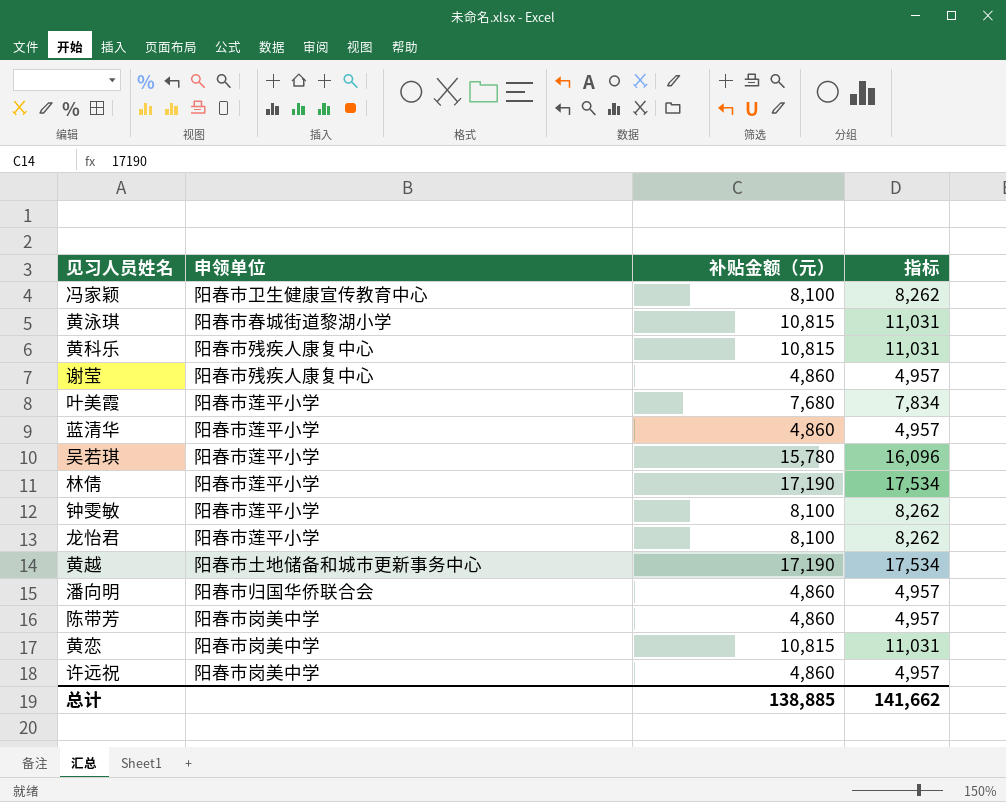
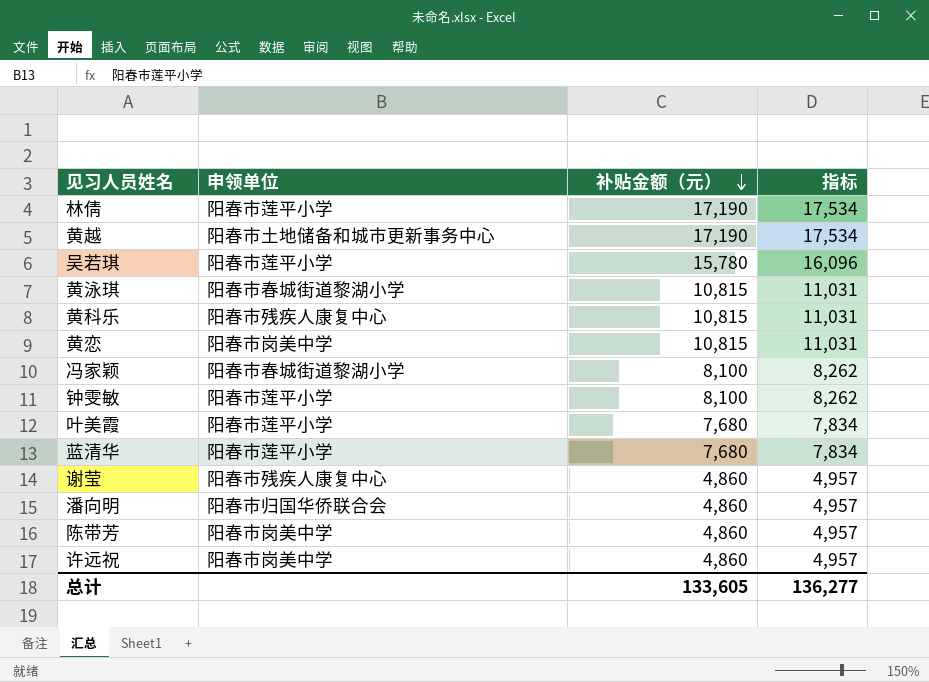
row order: none -> 补贴金额（元） descending
row 龙怡君: 阳春市莲平小学 | 8,100 | 8,262 -> none
冯家颖 | 申领单位: 阳春市卫生健康宣传教育中心 -> 阳春市春城街道黎湖小学
蓝清华 | 补贴金额（元）: 4,860 -> 7,680
蓝清华 | 指标: 4,957 -> 7,834
总计 | 补贴金额（元）: 138,885 -> 133,605
总计 | 指标: 141,662 -> 136,277

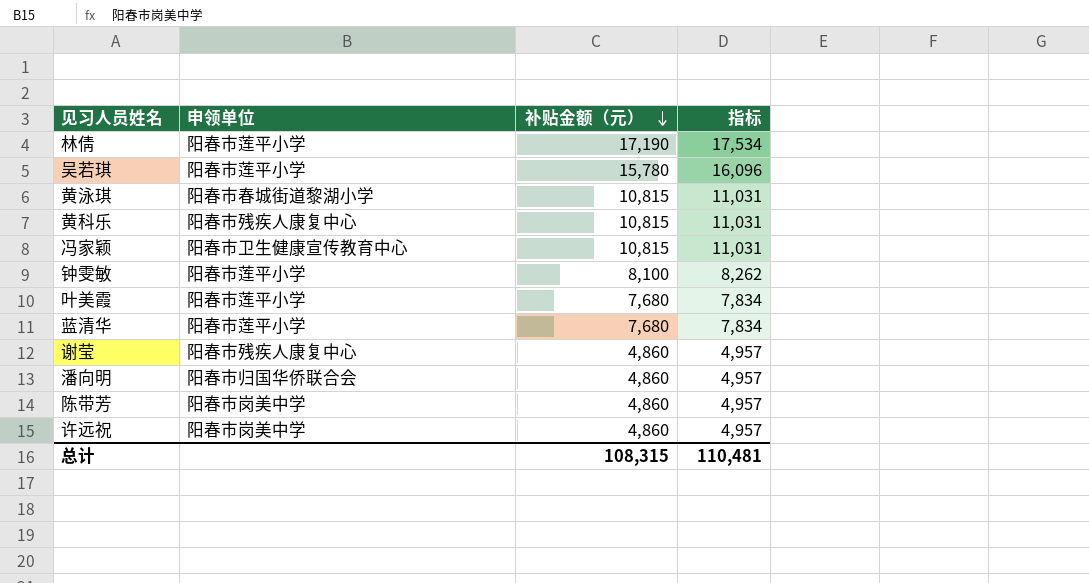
row 黄越: 阳春市土地储备和城市更新事务中心 | 17,190 | 17,534 -> none
row 黄恋: 阳春市岗美中学 | 10,815 | 11,031 -> none
冯家颖 | 申领单位: 阳春市春城街道黎湖小学 -> 阳春市卫生健康宣传教育中心
冯家颖 | 补贴金额（元）: 8,100 -> 10,815
冯家颖 | 指标: 8,262 -> 11,031
总计 | 补贴金额（元）: 133,605 -> 108,315
总计 | 指标: 136,277 -> 110,481

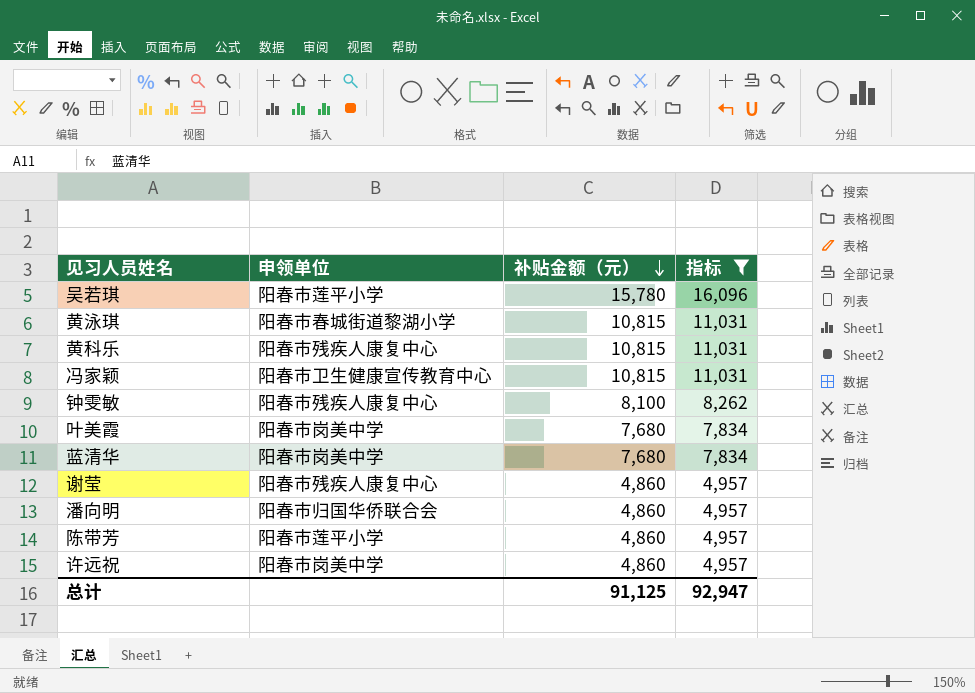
filter: none -> 指标 != 17,534
钟雯敏 | 申领单位: 阳春市莲平小学 -> 阳春市残疾人康复中心
叶美霞 | 申领单位: 阳春市莲平小学 -> 阳春市岗美中学
蓝清华 | 申领单位: 阳春市莲平小学 -> 阳春市岗美中学
陈带芳 | 申领单位: 阳春市岗美中学 -> 阳春市莲平小学
总计 | 补贴金额（元）: 108,315 -> 91,125
总计 | 指标: 110,481 -> 92,947

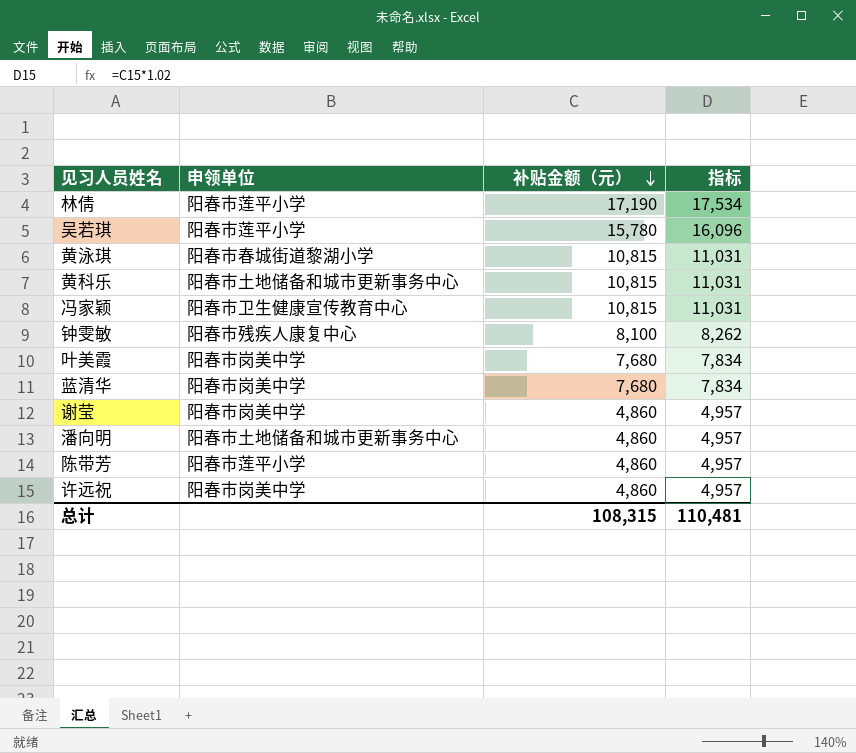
filter: 指标 != 17,534 -> none
黄科乐 | 申领单位: 阳春市残疾人康复中心 -> 阳春市土地储备和城市更新事务中心
谢莹 | 申领单位: 阳春市残疾人康复中心 -> 阳春市岗美中学
潘向明 | 申领单位: 阳春市归国华侨联合会 -> 阳春市土地储备和城市更新事务中心
总计 | 补贴金额（元）: 91,125 -> 108,315
总计 | 指标: 92,947 -> 110,481

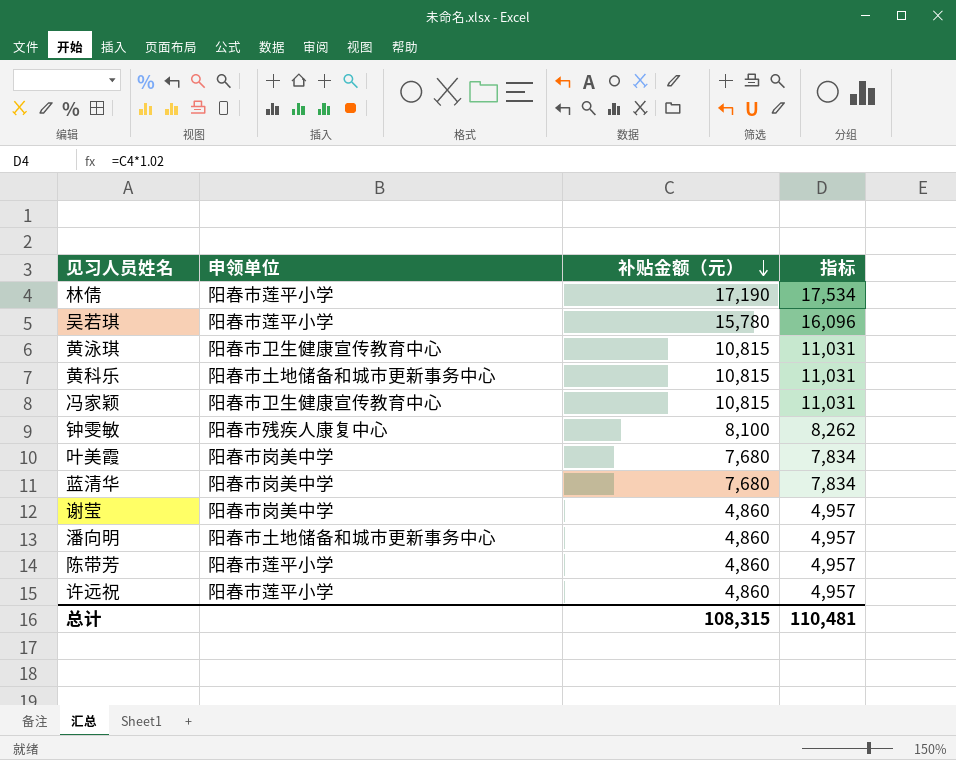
黄泳琪 | 申领单位: 阳春市春城街道黎湖小学 -> 阳春市卫生健康宣传教育中心
许远祝 | 申领单位: 阳春市岗美中学 -> 阳春市莲平小学

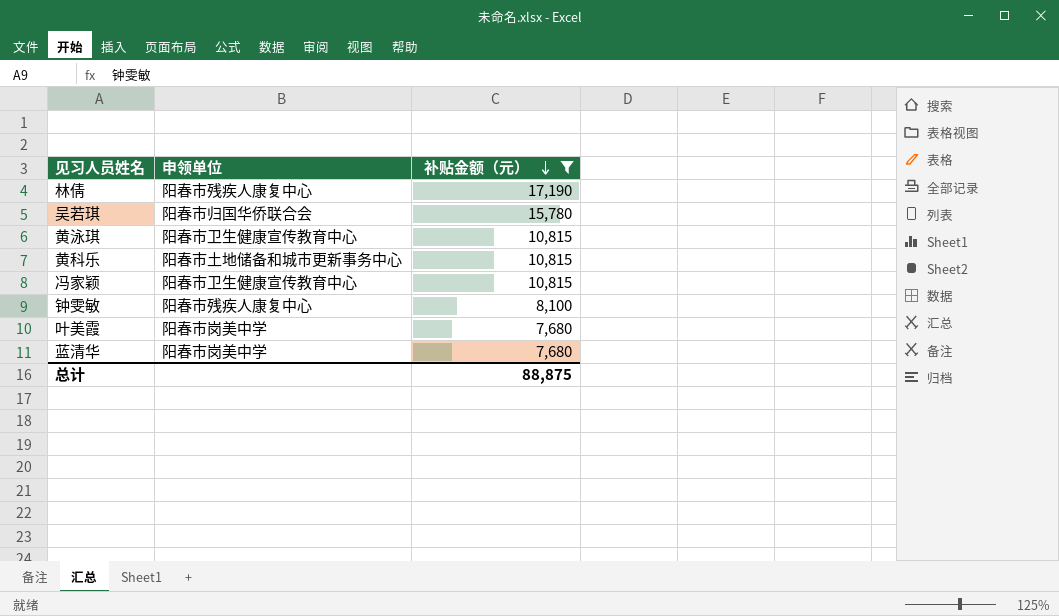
filter: none -> 补贴金额（元） != 4,860
column 指标 | formula: [补贴金额（元）] * 1.02 -> none
林倩 | 申领单位: 阳春市莲平小学 -> 阳春市残疾人康复中心
吴若琪 | 申领单位: 阳春市莲平小学 -> 阳春市归国华侨联合会
总计 | 补贴金额（元）: 108,315 -> 88,875

